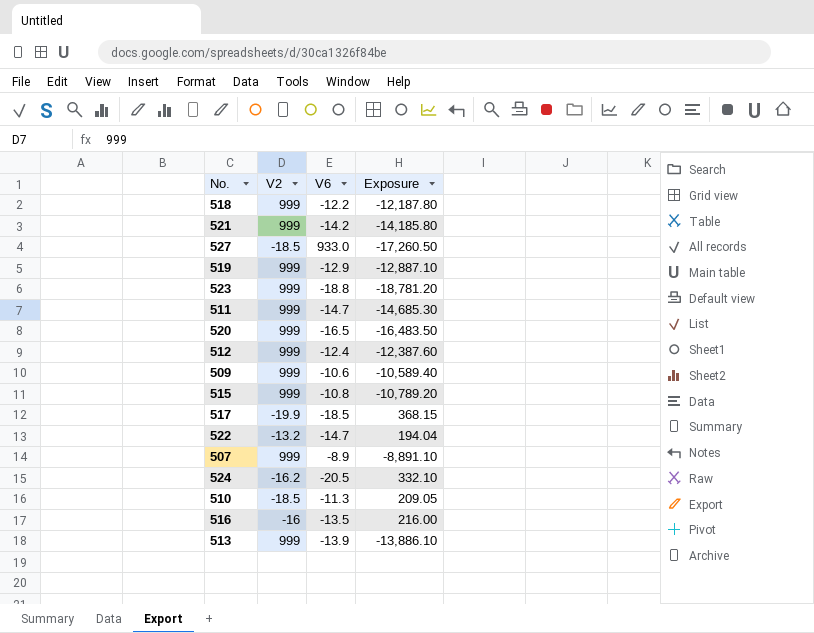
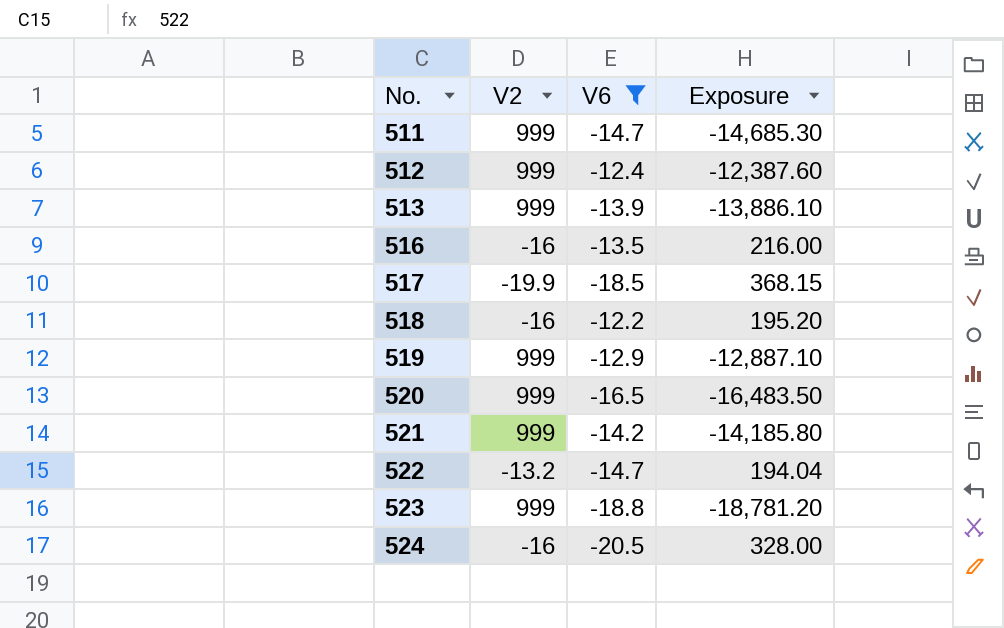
filter: none -> V6 <= -12.2
row order: none -> No. ascending
518 | V2: 999 -> -16
518 | Exposure: -12,187.80 -> 195.20
524 | V2: -16.2 -> -16
524 | Exposure: 332.10 -> 328.00

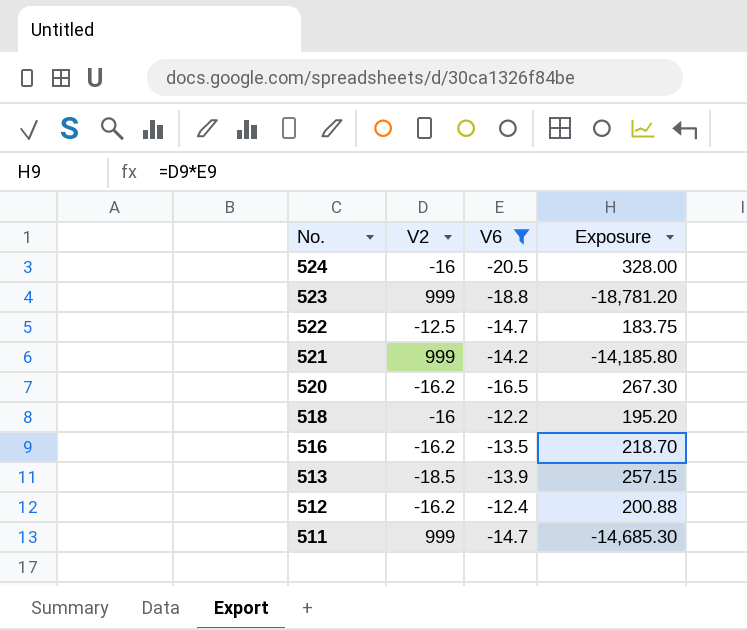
row order: No. ascending -> No. descending
row 517: -19.9 | -18.5 | 368.15 -> none
row 519: 999 | -12.9 | -12,887.10 -> none
522 | V2: -13.2 -> -12.5
522 | Exposure: 194.04 -> 183.75
520 | V2: 999 -> -16.2
520 | Exposure: -16,483.50 -> 267.30
516 | V2: -16 -> -16.2
516 | Exposure: 216.00 -> 218.70
513 | V2: 999 -> -18.5
513 | Exposure: -13,886.10 -> 257.15
512 | V2: 999 -> -16.2
512 | Exposure: -12,387.60 -> 200.88

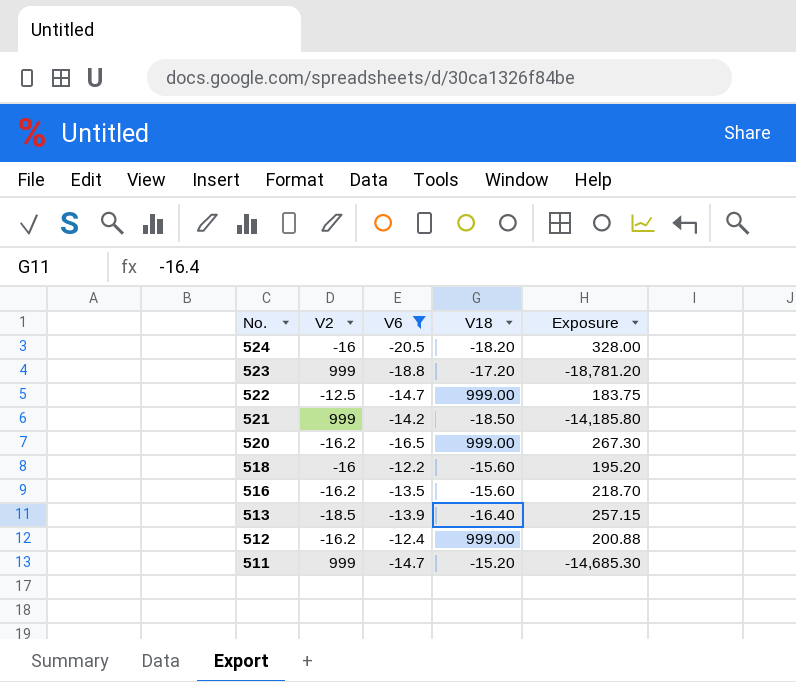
column V18 | position: none -> 4

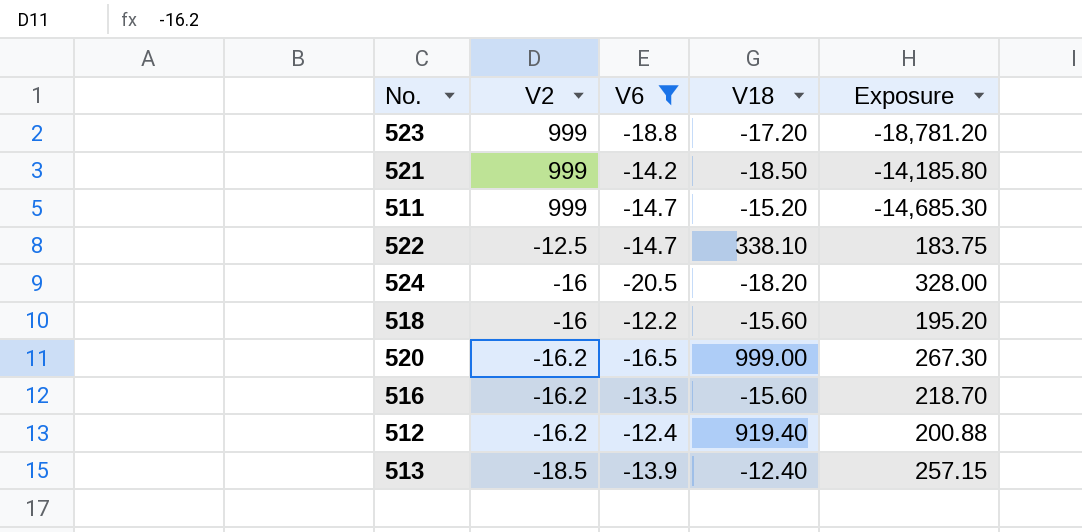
row order: No. descending -> V2 descending
522 | V18: 999.00 -> 338.10
512 | V18: 999.00 -> 919.40
513 | V18: -16.40 -> -12.40

